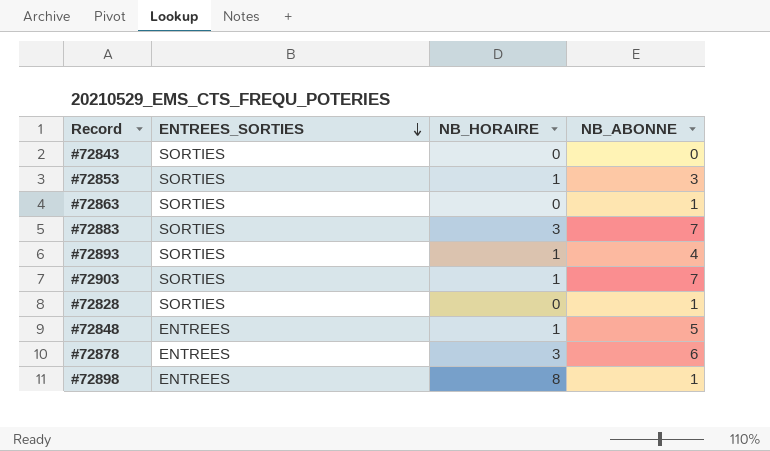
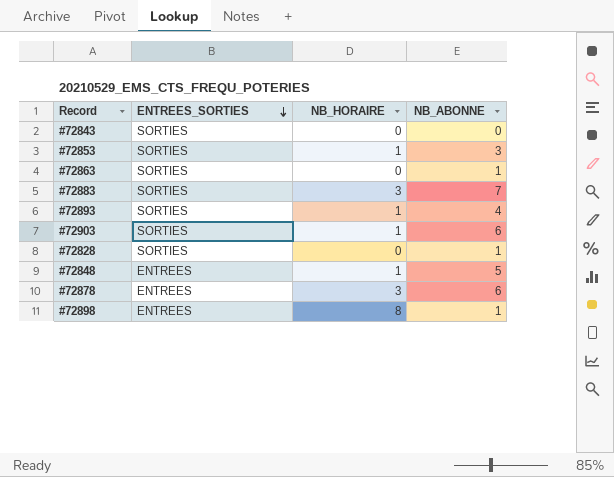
#72903 | NB_ABONNE: 7 -> 6

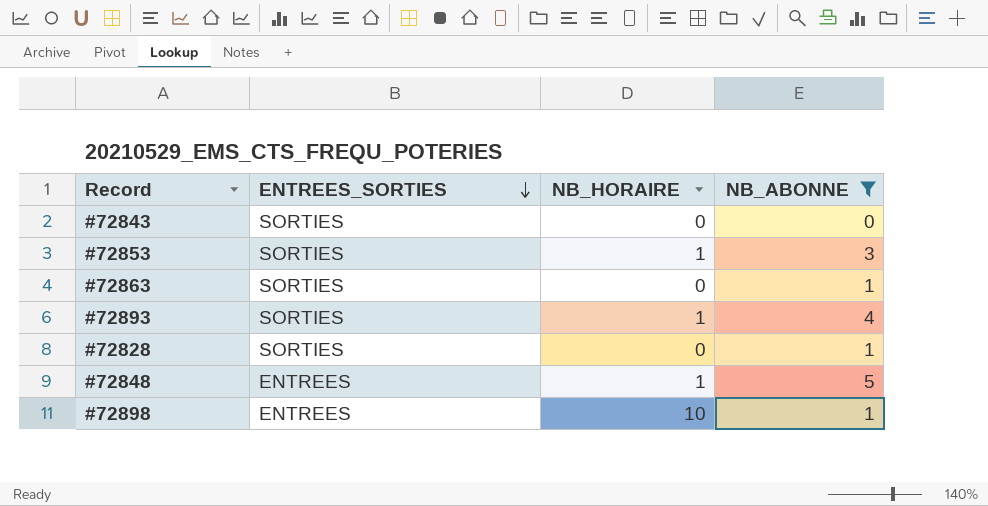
filter: none -> NB_ABONNE <= 5
#72898 | NB_HORAIRE: 8 -> 10

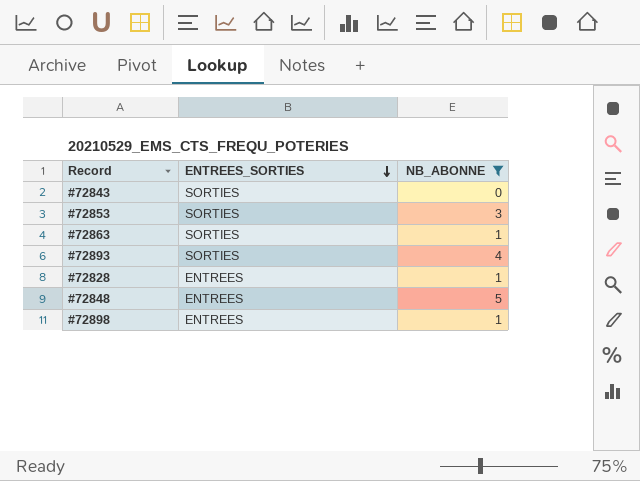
column NB_HORAIRE | position: 3 -> none
#72828 | ENTREES_SORTIES: SORTIES -> ENTREES

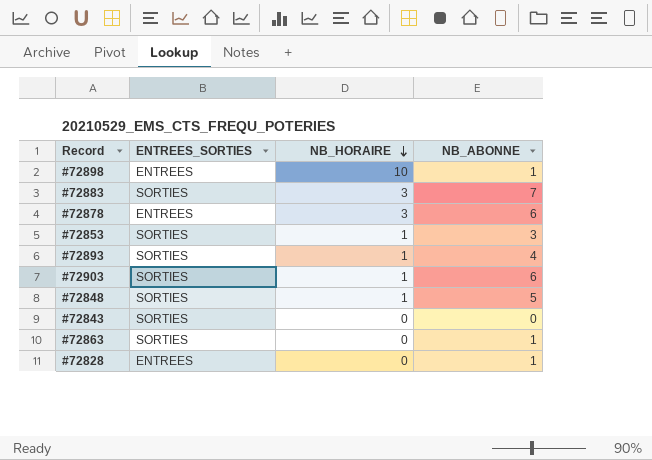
filter: NB_ABONNE <= 5 -> none
row order: ENTREES_SORTIES descending -> NB_HORAIRE descending
column NB_HORAIRE | position: none -> 3
#72848 | ENTREES_SORTIES: ENTREES -> SORTIES

